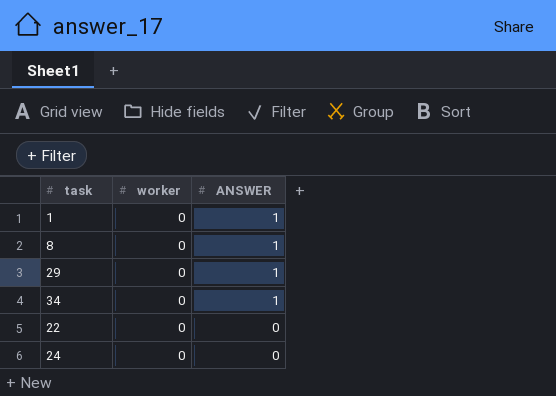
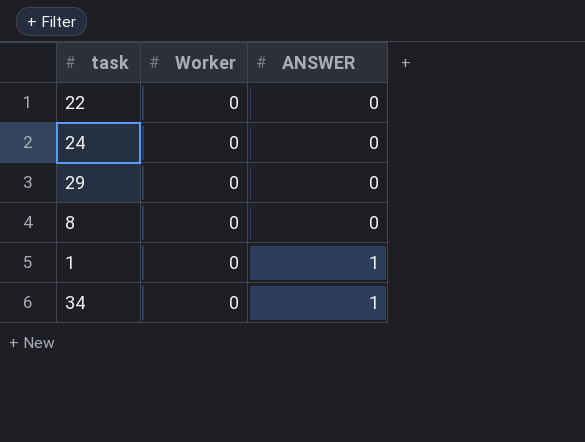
row order: ANSWER descending -> ANSWER ascending
column name: worker -> Worker
29 | ANSWER: 1 -> 0
8 | ANSWER: 1 -> 0

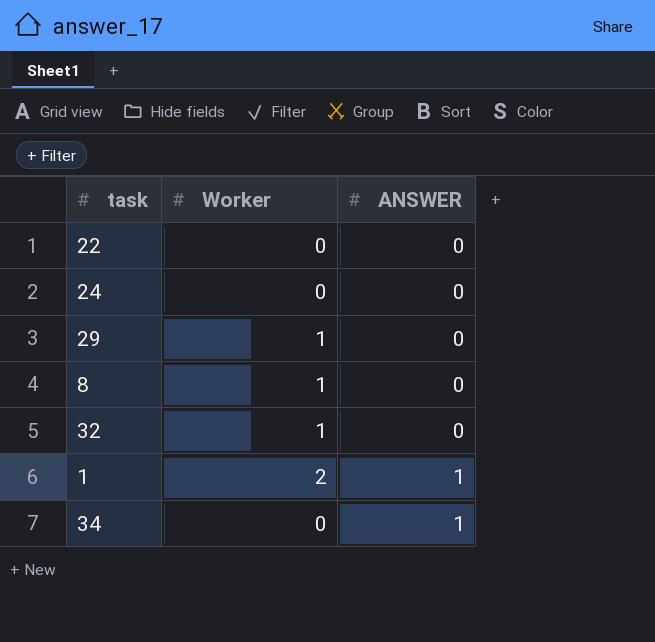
29 | Worker: 0 -> 1
8 | Worker: 0 -> 1
row 32: none -> 1 | 0
1 | Worker: 0 -> 2

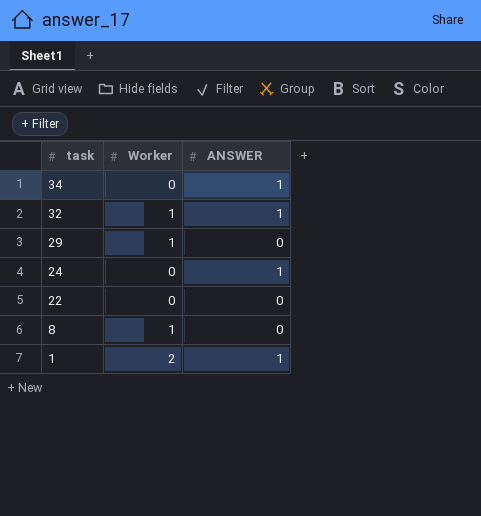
row order: ANSWER ascending -> task descending
32 | ANSWER: 0 -> 1
24 | ANSWER: 0 -> 1

